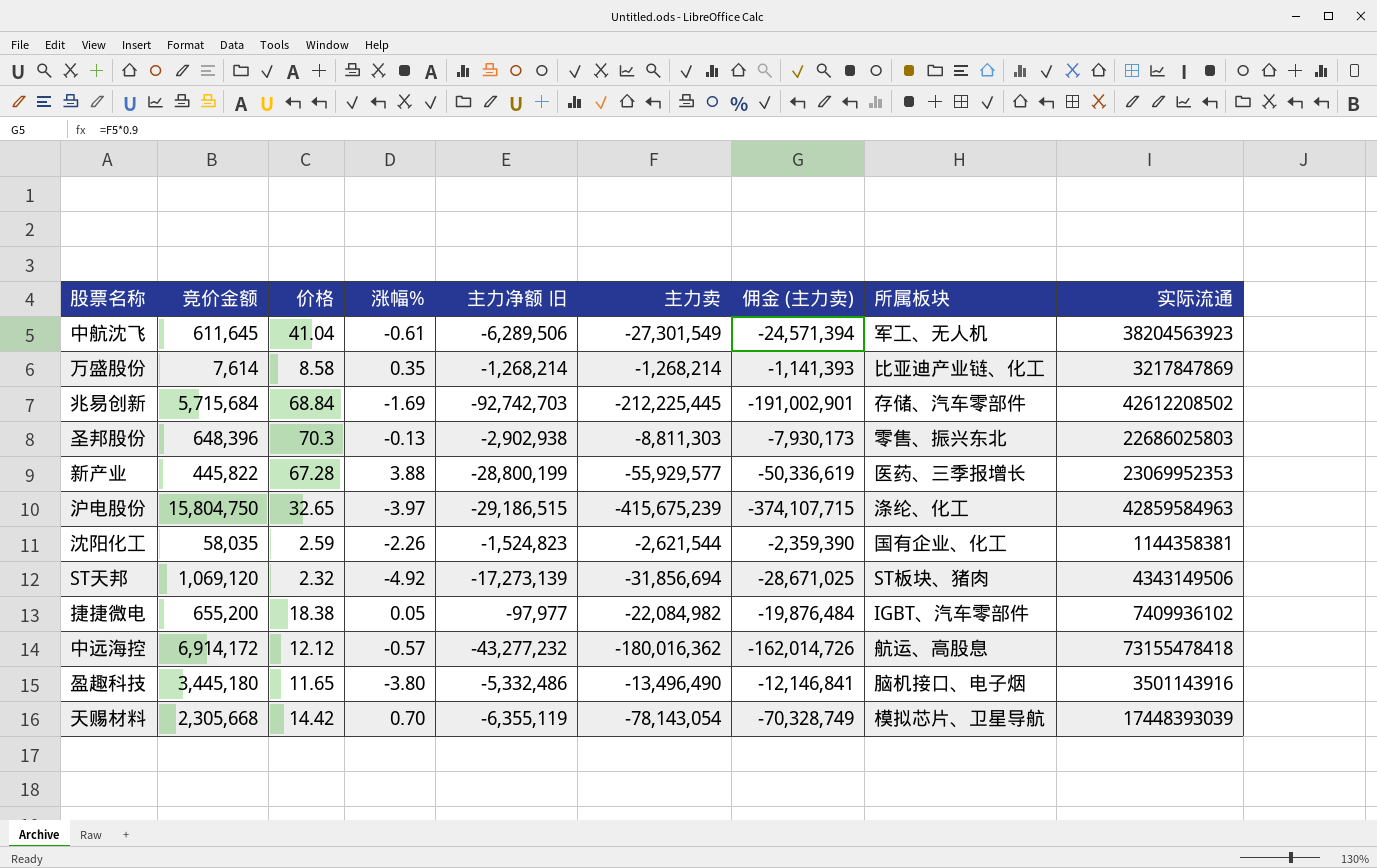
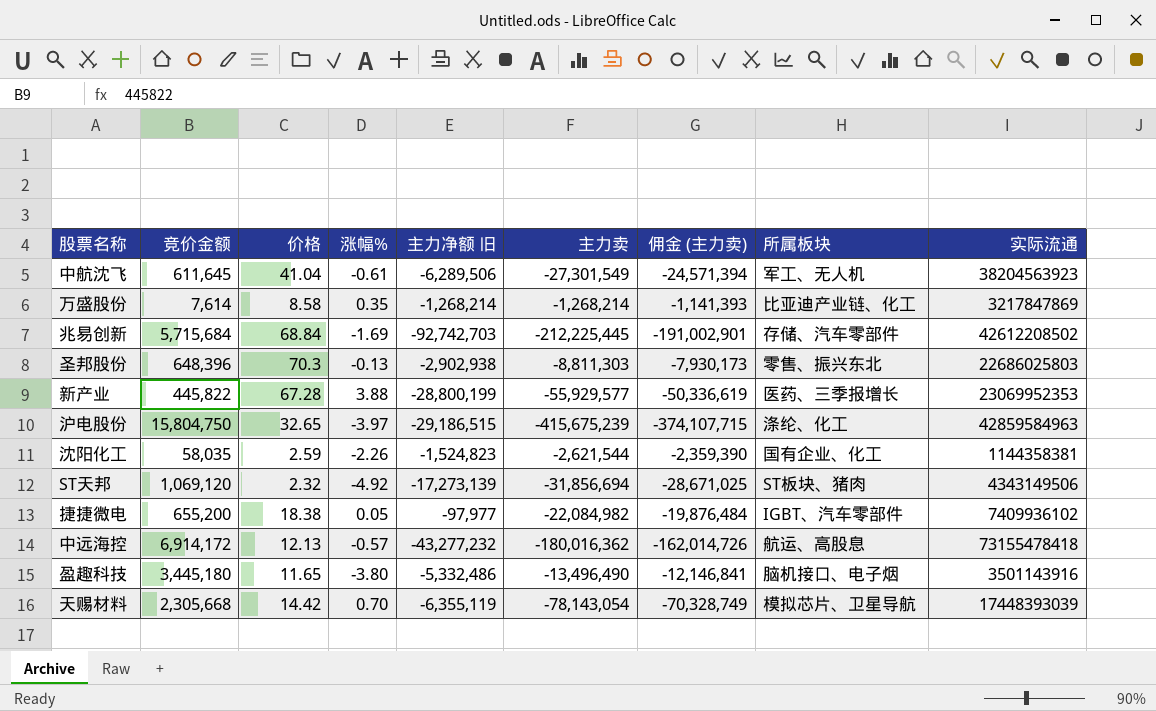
中远海控 | 价格: 12.12 -> 12.13

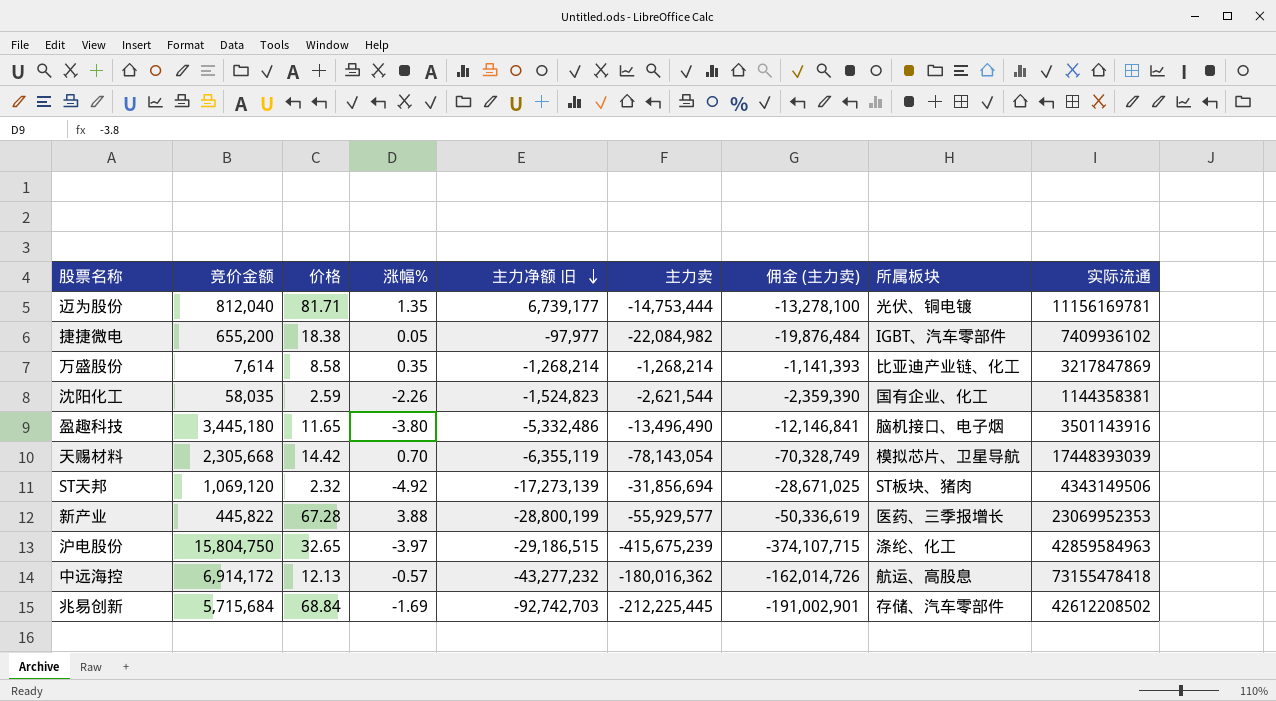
row order: none -> 主力净额 旧 descending
row 中航沈飞: 611,645 | 41.04 | -0.61 | -6,289,506 | -27,301,549 | -24,571,394 | 军工、无人机 | 38204563923 -> none
row 圣邦股份: 648,396 | 70.3 | -0.13 | -2,902,938 | -8,811,303 | -7,930,173 | 零售、振兴东北 | 22686025803 -> none
row 迈为股份: none -> 812,040 | 81.71 | 1.35 | 6,739,177 | -14,753,444 | -13,278,100 | 光伏、铜电镀 | 11156169781

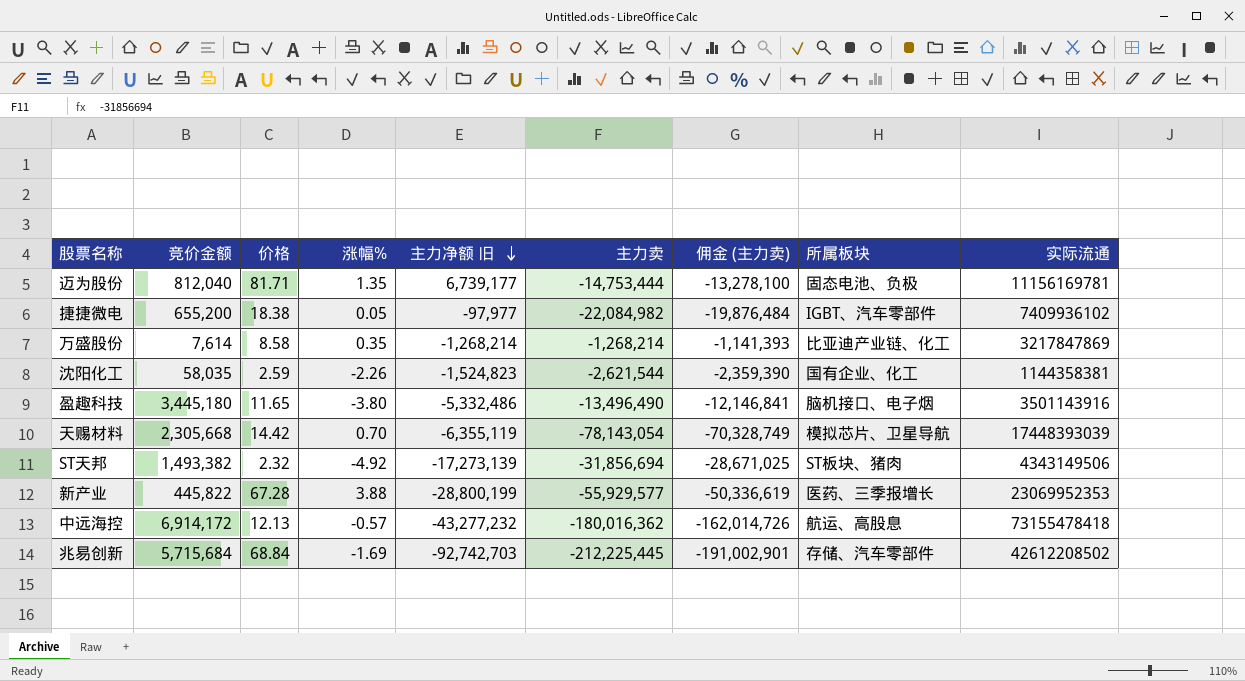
row 沪电股份: 15,804,750 | 32.65 | -3.97 | -29,186,515 | -415,675,239 | -374,107,715 | 涤纶、化工 | 42859584963 -> none
迈为股份 | 所属板块: 光伏、铜电镀 -> 固态电池、负极
ST天邦 | 竞价金额: 1,069,120 -> 1,493,382

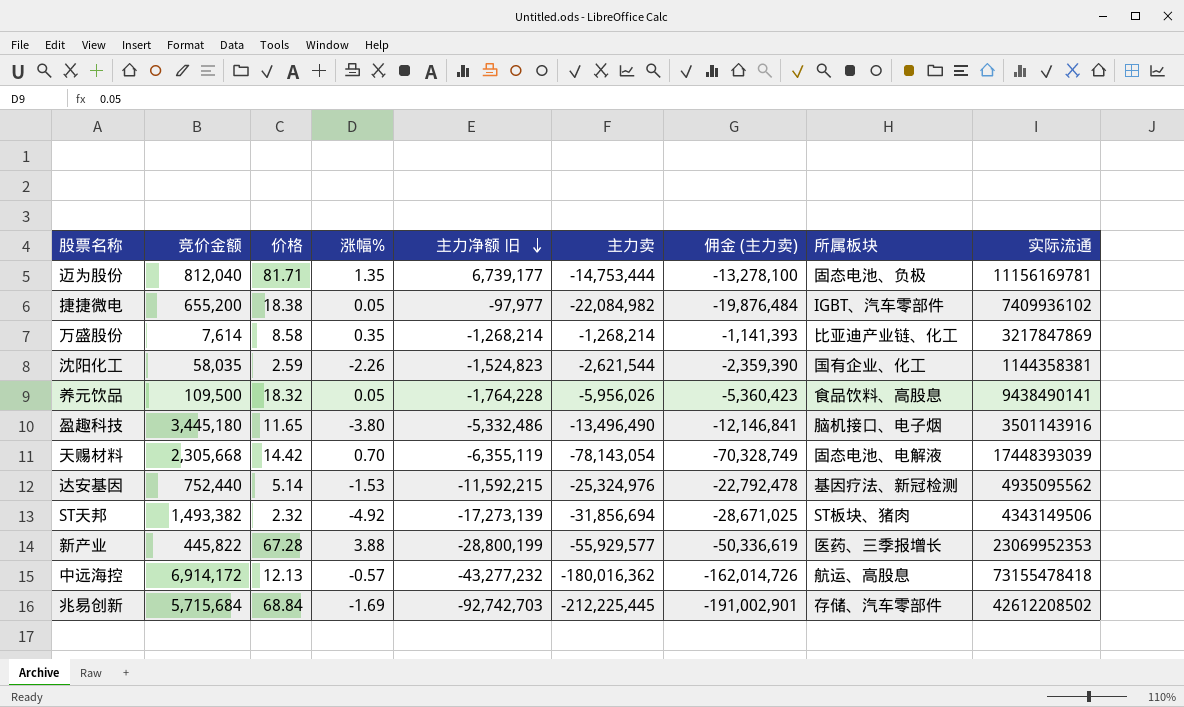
row 养元饮品: none -> 109,500 | 18.32 | 0.05 | -1,764,228 | -5,956,026 | -5,360,423 | 食品饮料、高股息 | 9438490141
天赐材料 | 所属板块: 模拟芯片、卫星导航 -> 固态电池、电解液
row 达安基因: none -> 752,440 | 5.14 | -1.53 | -11,592,215 | -25,324,976 | -22,792,478 | 基因疗法、新冠检测 | 4935095562

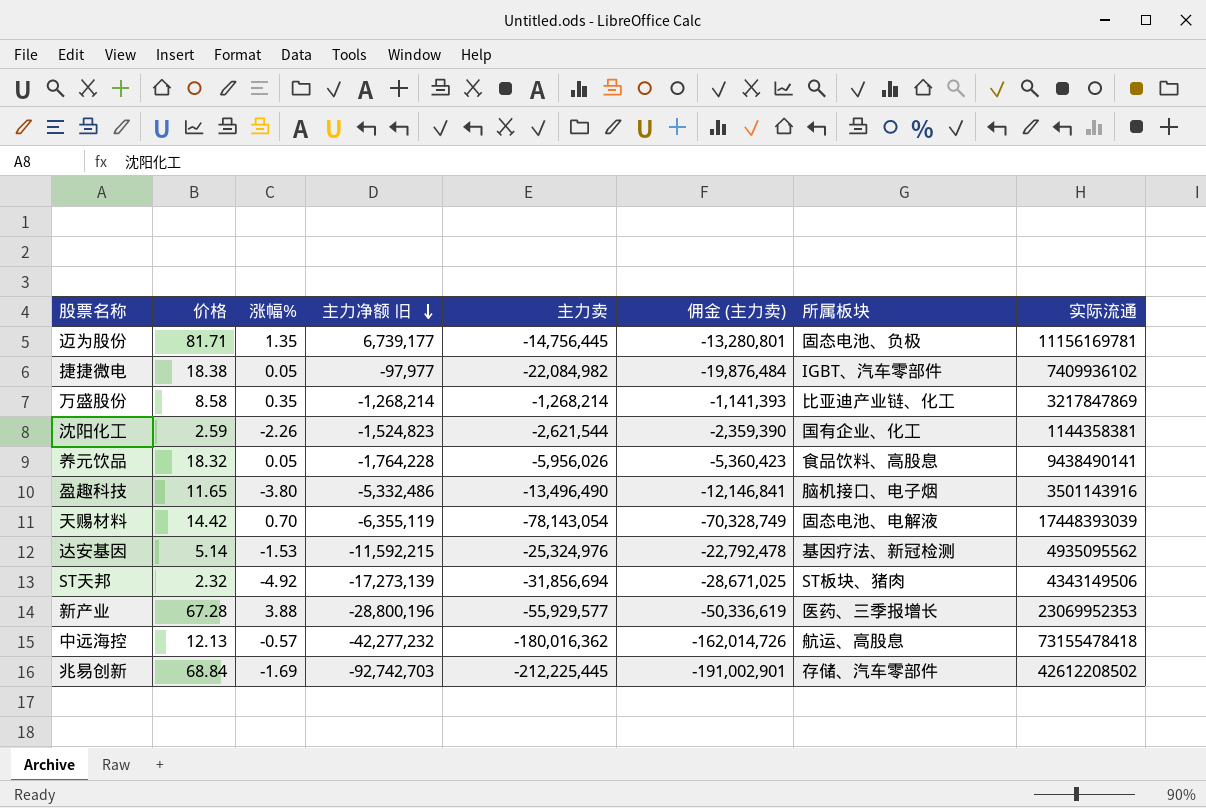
column 竞价金额 | position: 2 -> none
迈为股份 | 主力卖: -14,753,444 -> -14,756,445
迈为股份 | 佣金 (主力卖): -13,278,100 -> -13,280,801
新产业 | 主力净额 旧: -28,800,199 -> -28,800,196
中远海控 | 主力净额 旧: -43,277,232 -> -42,277,232

